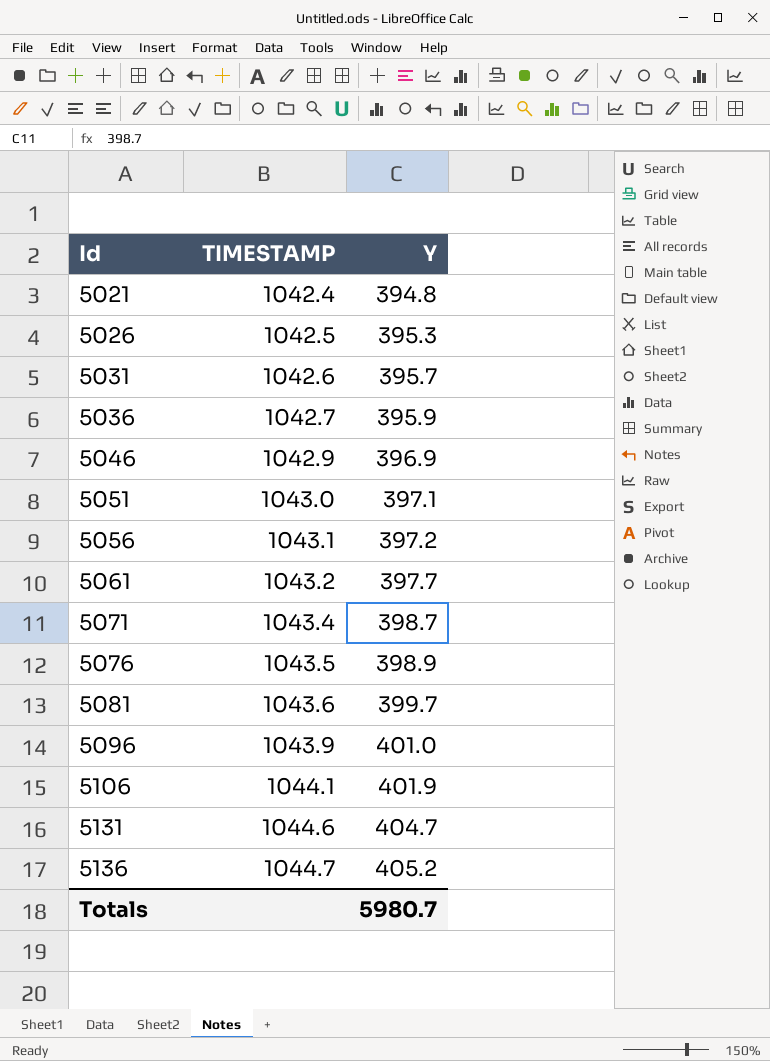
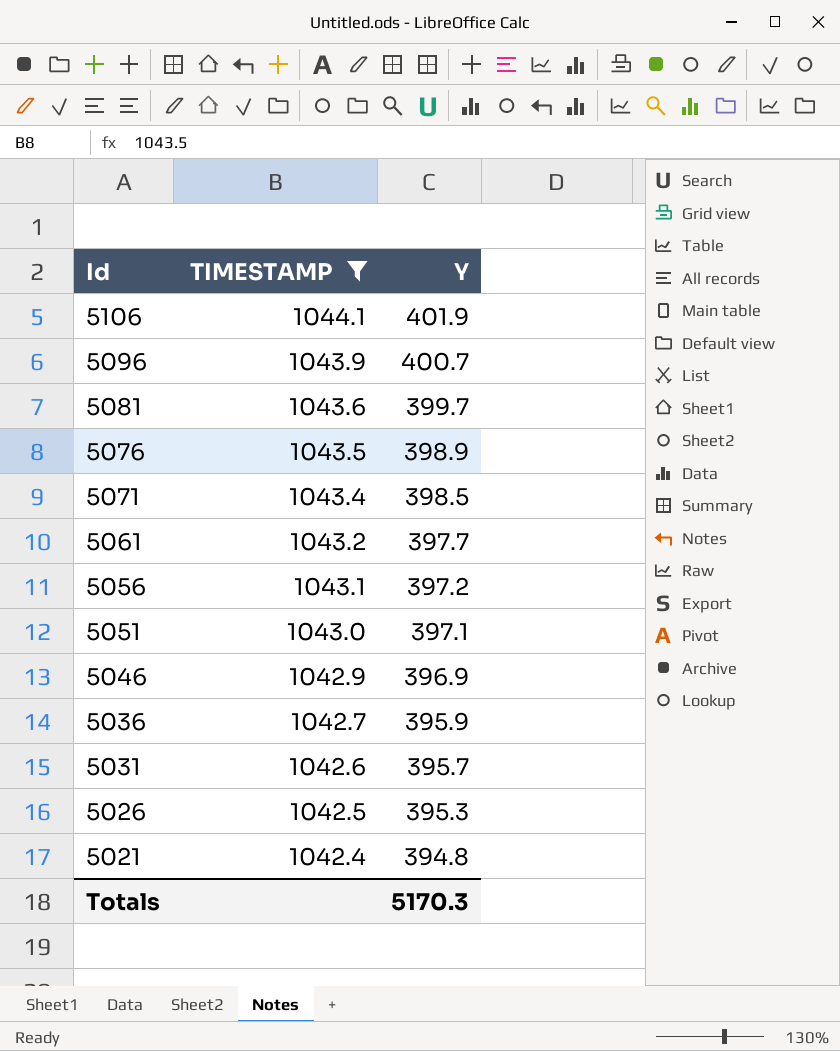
filter: none -> TIMESTAMP <= 1044.1
row order: Id ascending -> Id descending
5096 | Y: 401.0 -> 400.7
5071 | Y: 398.7 -> 398.5
Totals | Y: 5980.7 -> 5170.3

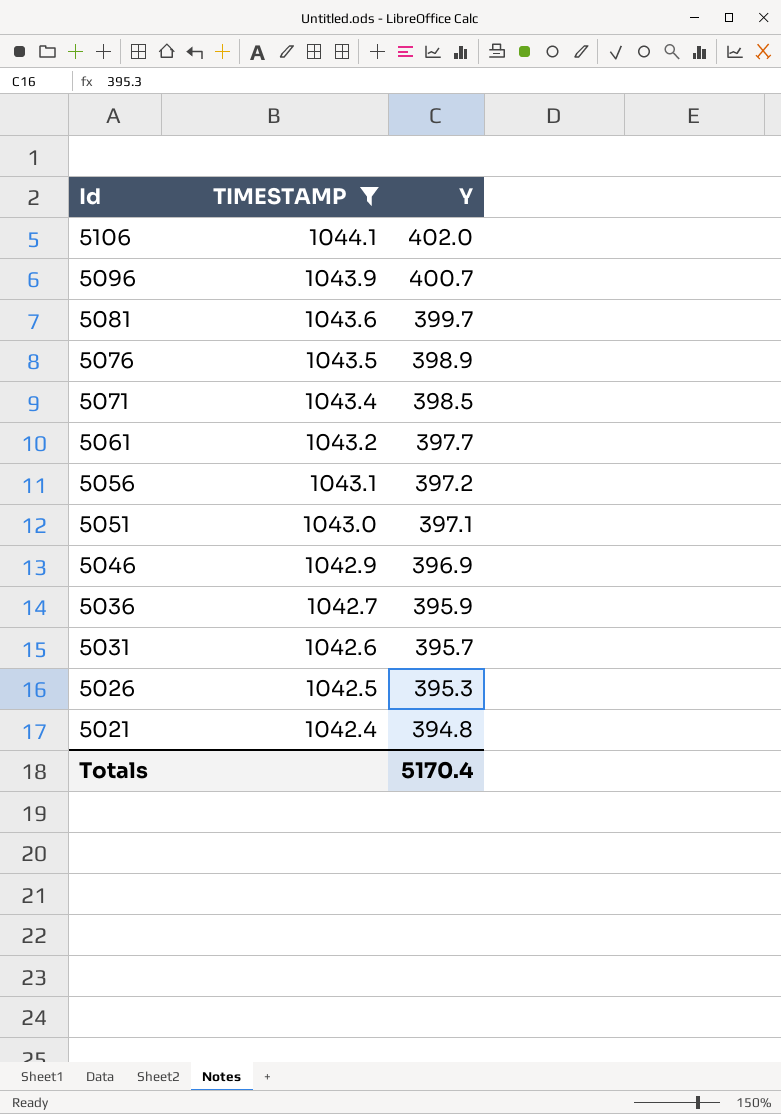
5106 | Y: 401.9 -> 402.0
Totals | Y: 5170.3 -> 5170.4

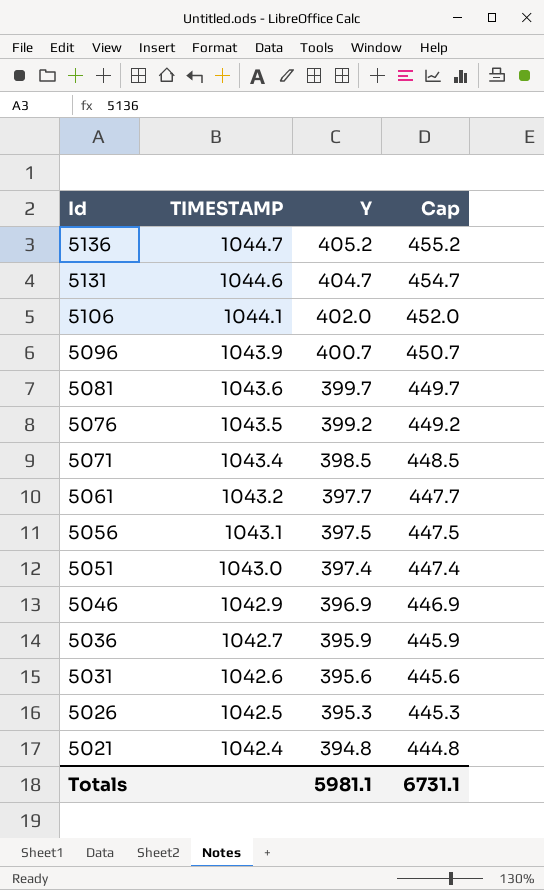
filter: TIMESTAMP <= 1044.1 -> none
column Cap | formula: none -> [Y] + 50
5076 | Y: 398.9 -> 399.2
5056 | Y: 397.2 -> 397.5
5051 | Y: 397.1 -> 397.4
5031 | Y: 395.7 -> 395.6
Totals | Y: 5170.4 -> 5981.1

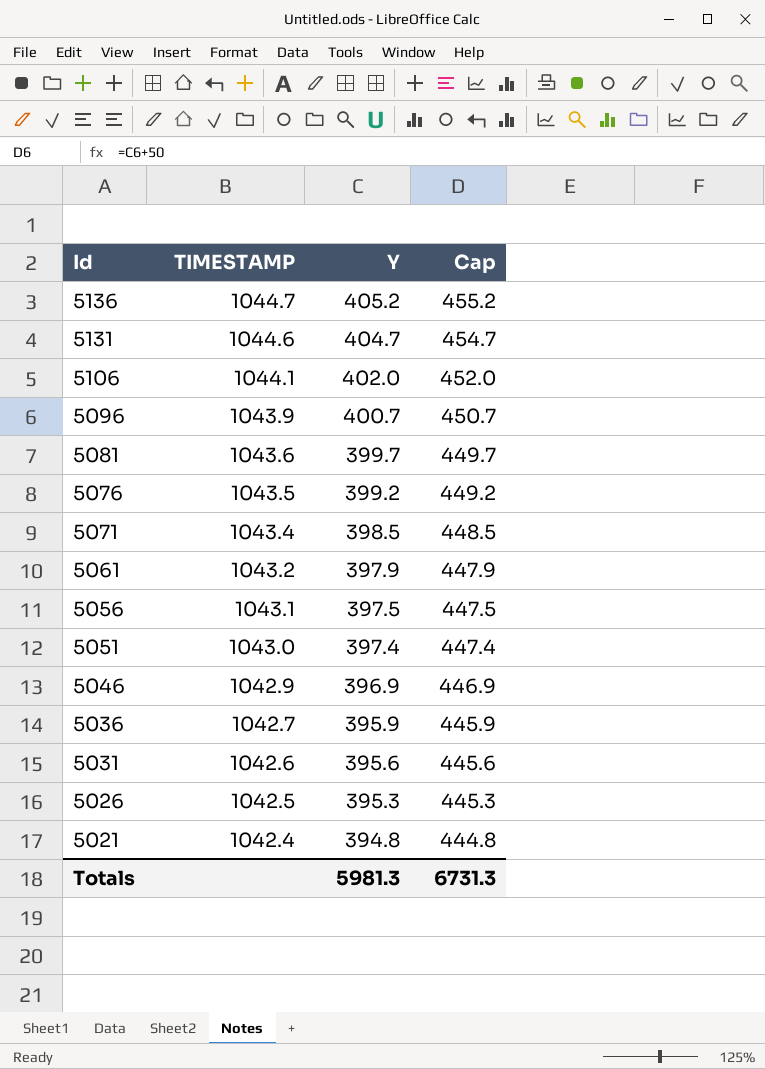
5061 | Y: 397.7 -> 397.9
5061 | Cap: 447.7 -> 447.9
Totals | Y: 5981.1 -> 5981.3
Totals | Cap: 6731.1 -> 6731.3

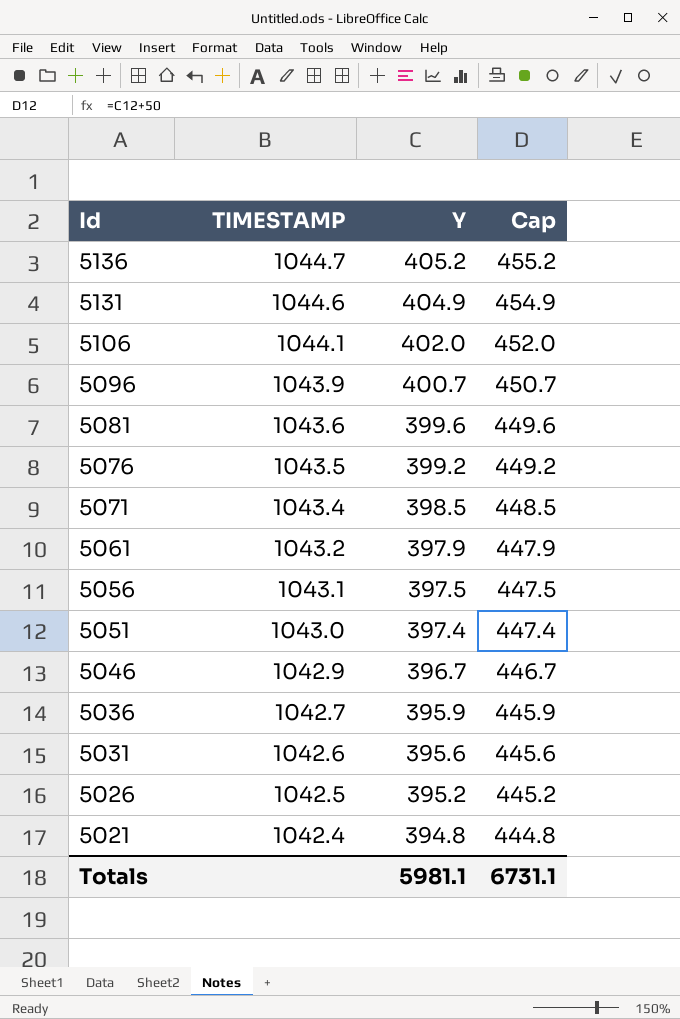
5131 | Y: 404.7 -> 404.9
5131 | Cap: 454.7 -> 454.9
5081 | Y: 399.7 -> 399.6
5081 | Cap: 449.7 -> 449.6
5046 | Y: 396.9 -> 396.7
5046 | Cap: 446.9 -> 446.7
5026 | Y: 395.3 -> 395.2
5026 | Cap: 445.3 -> 445.2
Totals | Y: 5981.3 -> 5981.1
Totals | Cap: 6731.3 -> 6731.1

